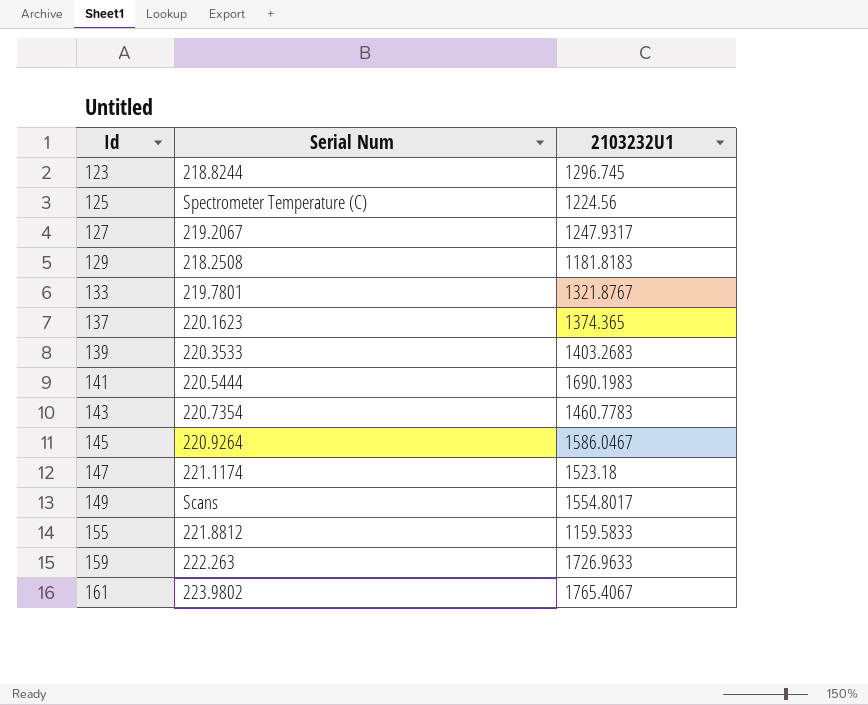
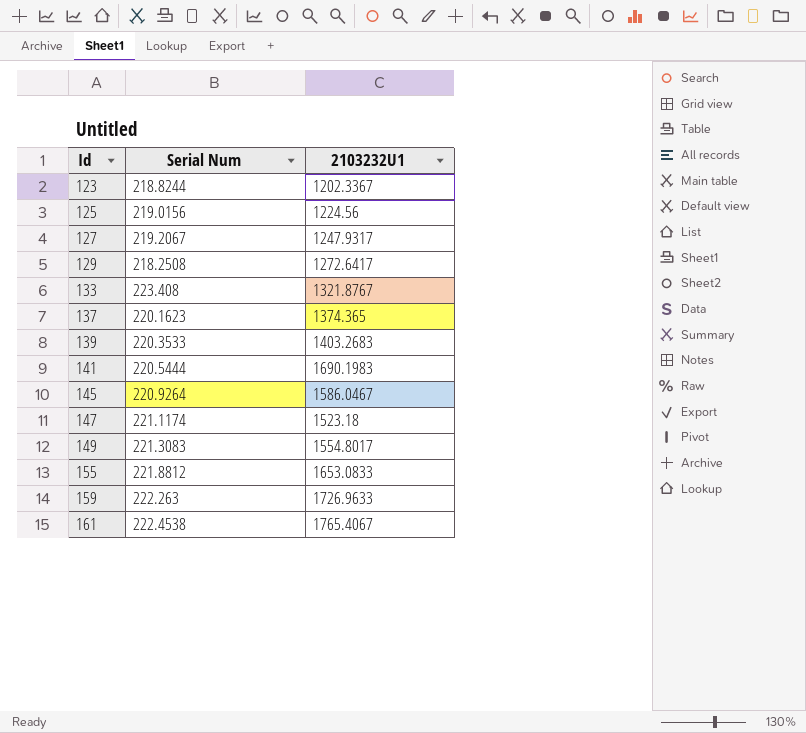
row 143: 220.7354 | 1460.7783 -> none
123 | 2103232U1: 1296.745 -> 1202.3367
125 | Serial Num: Spectrometer Temperature (C) -> 219.0156
129 | 2103232U1: 1181.8183 -> 1272.6417
133 | Serial Num: 219.7801 -> 223.408
149 | Serial Num: Scans -> 221.3083
155 | 2103232U1: 1159.5833 -> 1653.0833
161 | Serial Num: 223.9802 -> 222.4538

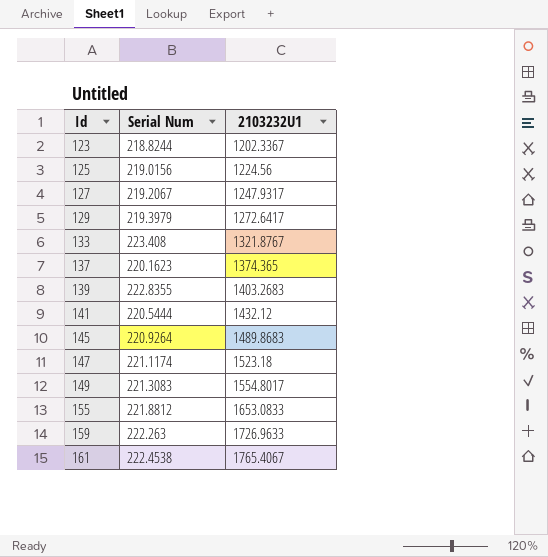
129 | Serial Num: 218.2508 -> 219.3979
139 | Serial Num: 220.3533 -> 222.8355
141 | 2103232U1: 1690.1983 -> 1432.12
145 | 2103232U1: 1586.0467 -> 1489.8683

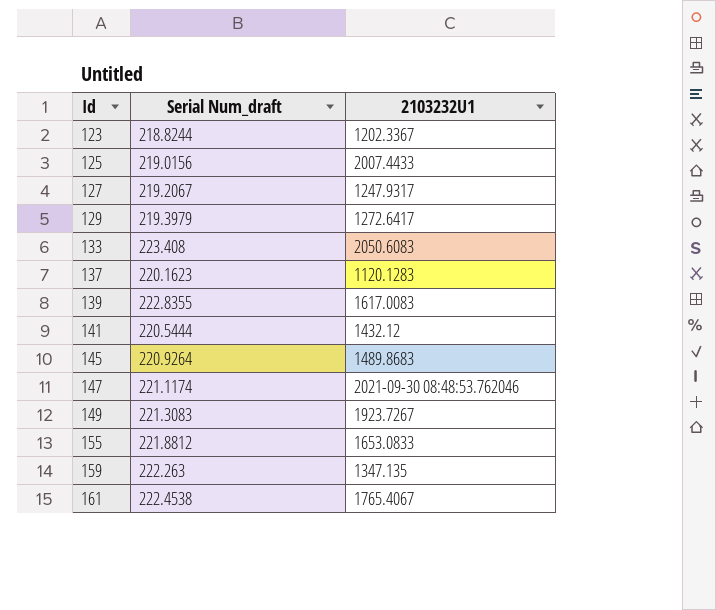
column name: Serial Num -> Serial Num_draft
125 | 2103232U1: 1224.56 -> 2007.4433
133 | 2103232U1: 1321.8767 -> 2050.6083
137 | 2103232U1: 1374.365 -> 1120.1283
139 | 2103232U1: 1403.2683 -> 1617.0083
147 | 2103232U1: 1523.18 -> 2021-09-30 08:48:53.762046
149 | 2103232U1: 1554.8017 -> 1923.7267
159 | 2103232U1: 1726.9633 -> 1347.135

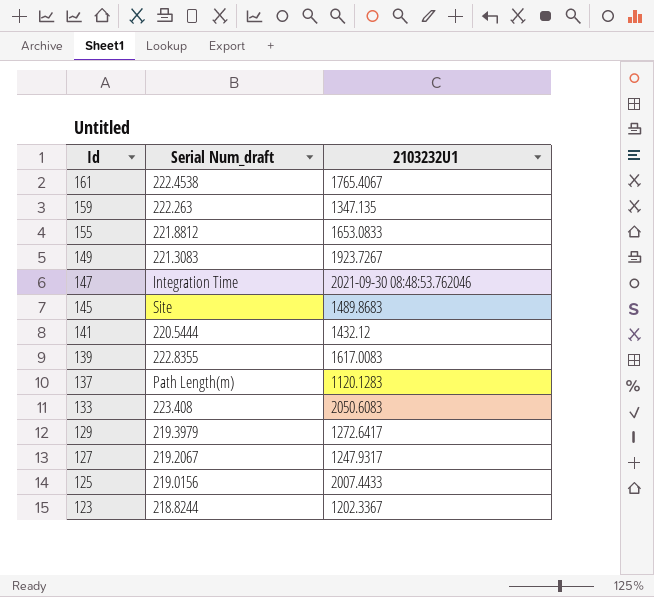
row order: Id ascending -> Id descending
147 | Serial Num_draft: 221.1174 -> Integration Time
145 | Serial Num_draft: 220.9264 -> Site
137 | Serial Num_draft: 220.1623 -> Path Length(m)

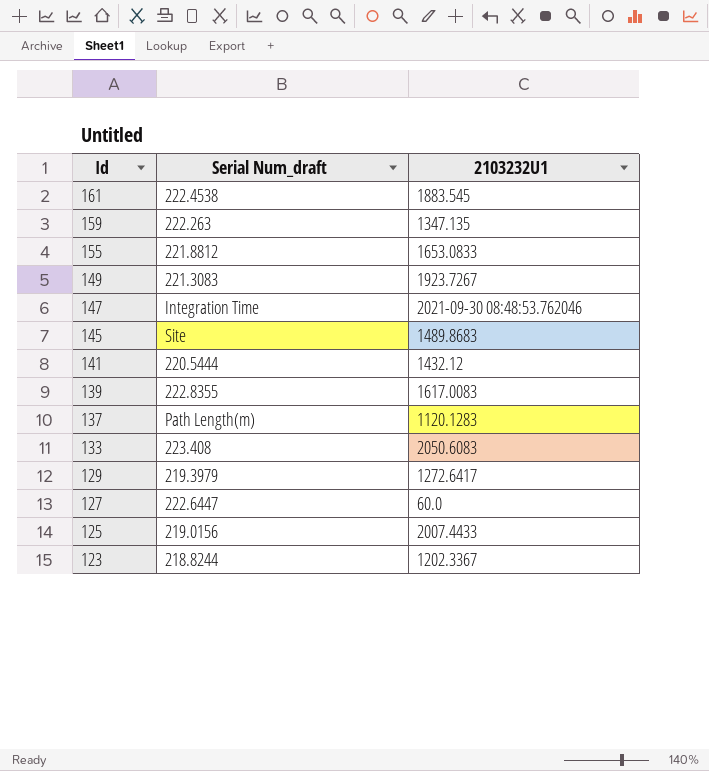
161 | 2103232U1: 1765.4067 -> 1883.545
127 | Serial Num_draft: 219.2067 -> 222.6447
127 | 2103232U1: 1247.9317 -> 60.0

